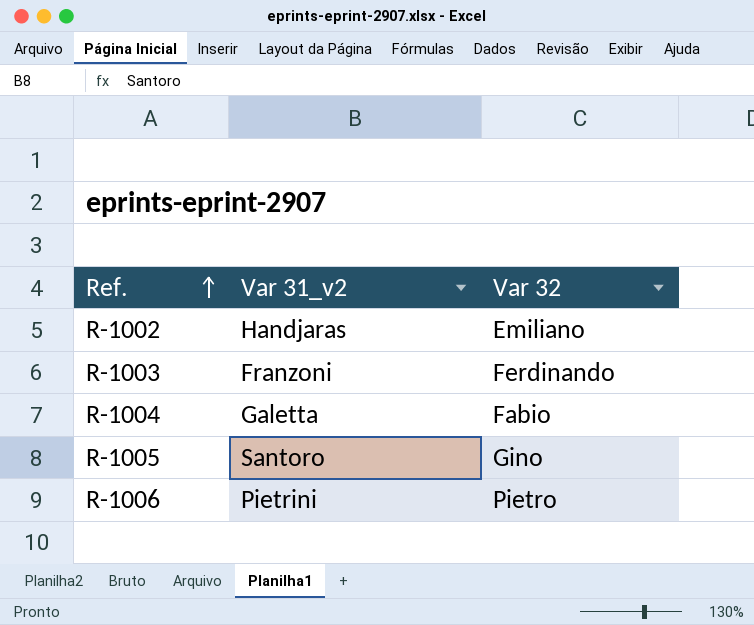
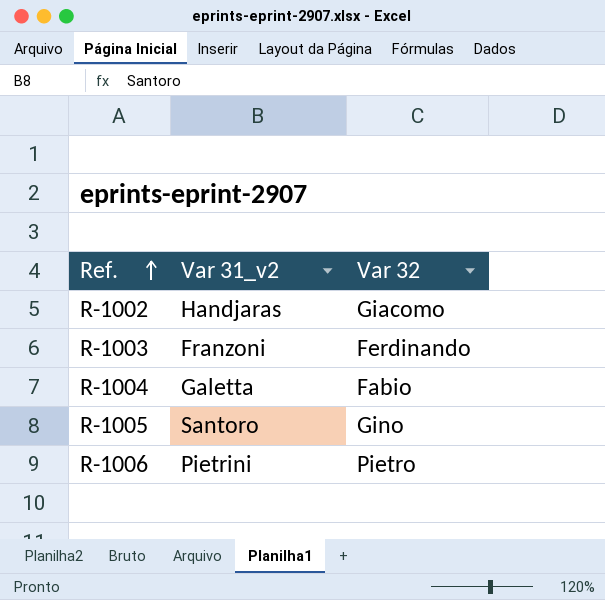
R-1002 | Var 32: Emiliano -> Giacomo

